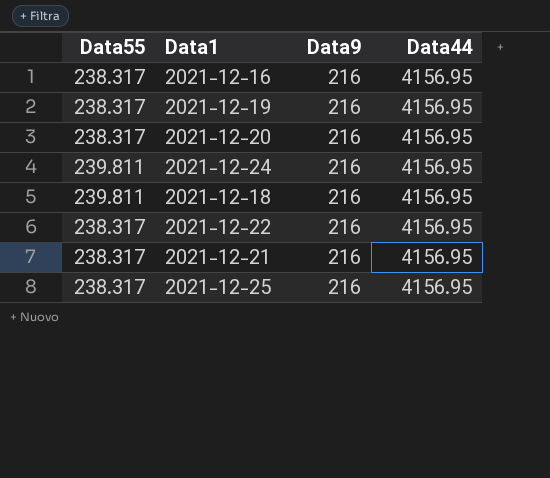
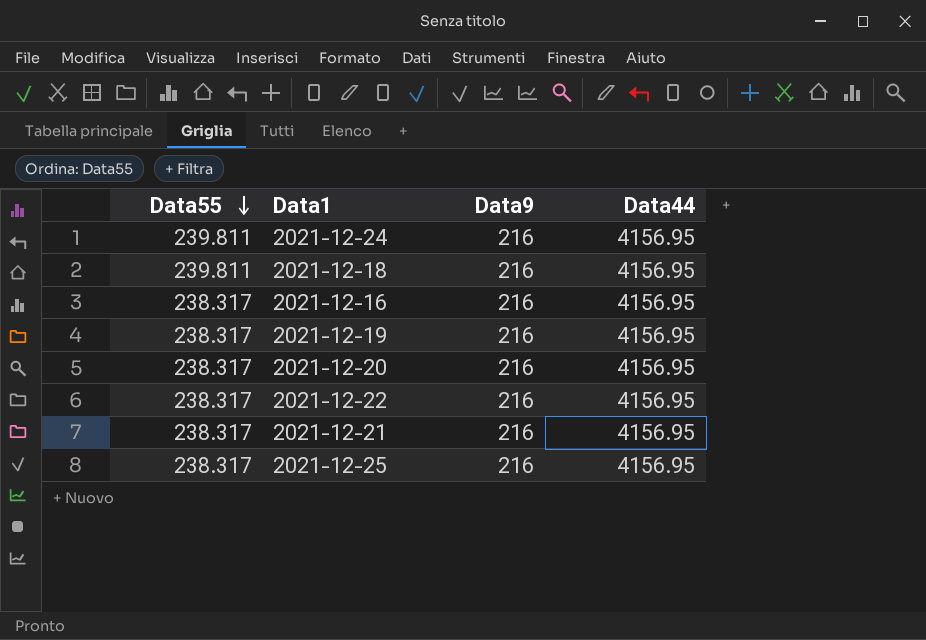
row order: none -> Data55 descending

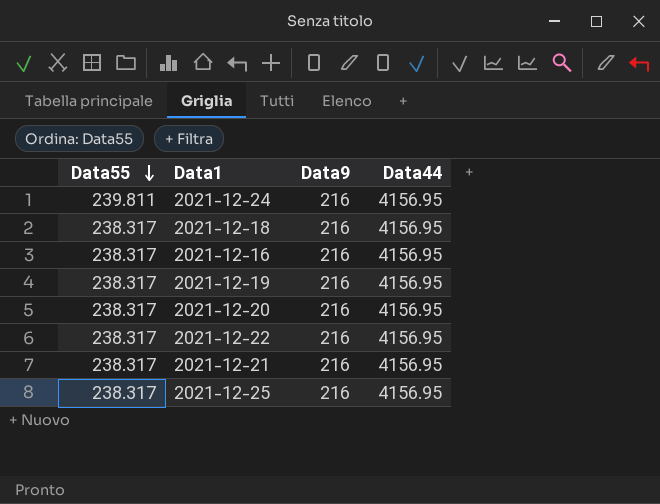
2021-12-18 | Data55: 239.811 -> 238.317

